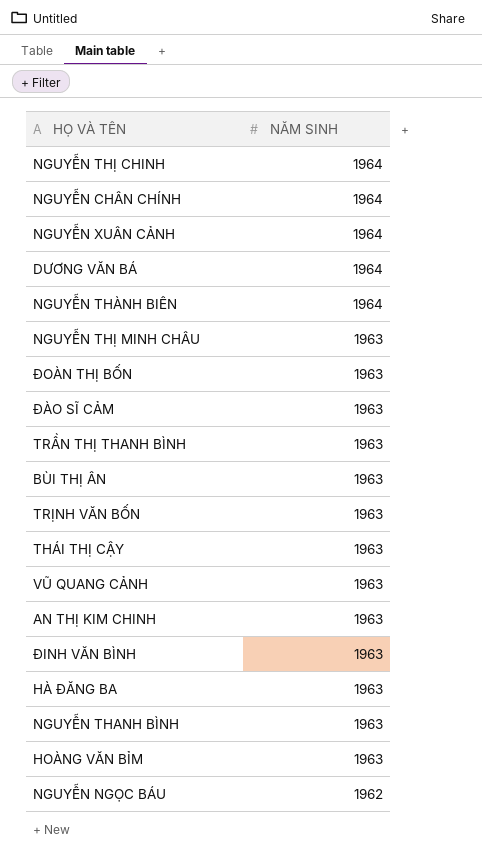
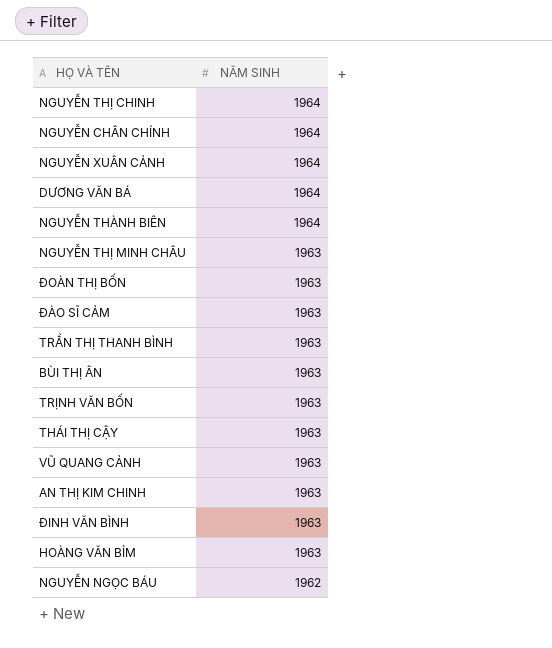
row HÀ ĐĂNG BA: 1963 -> none
row NGUYỄN THANH BÌNH: 1963 -> none

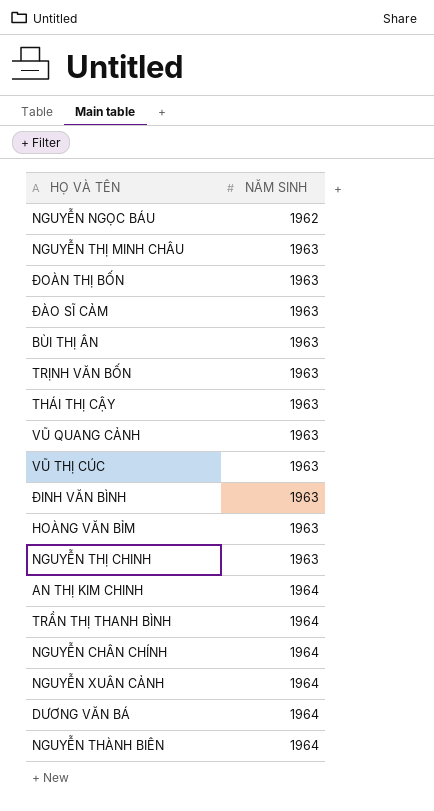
row order: NĂM SINH descending -> NĂM SINH ascending
row VŨ THỊ CÚC: none -> 1963
NGUYỄN THỊ CHINH | NĂM SINH: 1964 -> 1963
AN THỊ KIM CHINH | NĂM SINH: 1963 -> 1964
TRẦN THỊ THANH BÌNH | NĂM SINH: 1963 -> 1964

